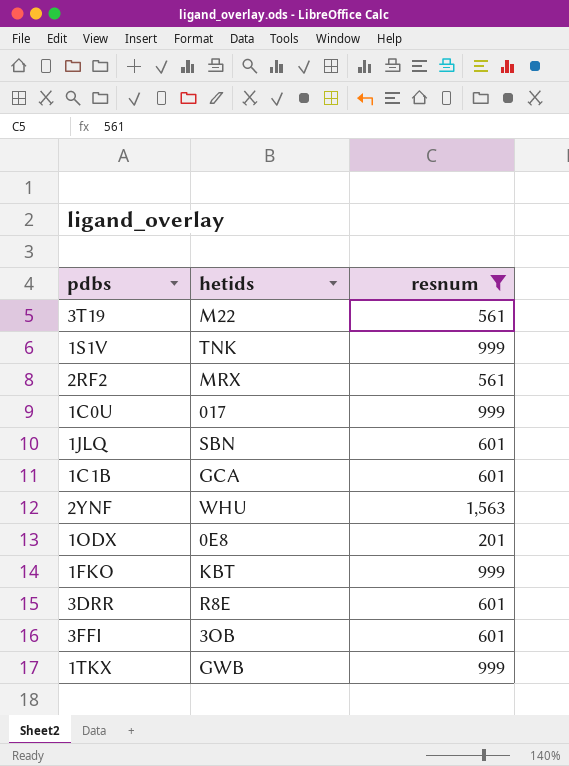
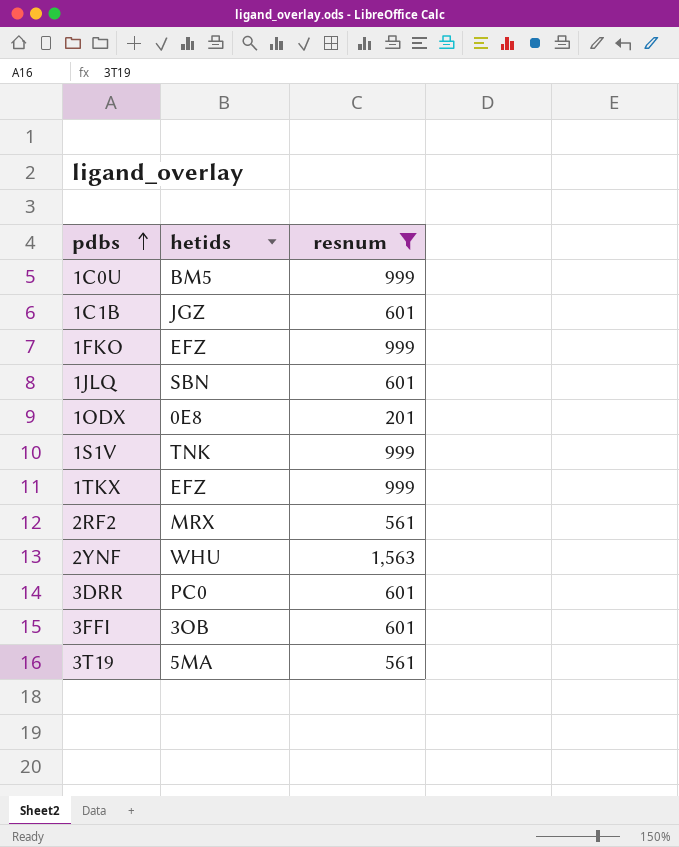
row order: none -> pdbs ascending
1C0U | hetids: 017 -> BM5
1C1B | hetids: GCA -> JGZ
1FKO | hetids: KBT -> EFZ
1TKX | hetids: GWB -> EFZ
3DRR | hetids: R8E -> PC0
3T19 | hetids: M22 -> 5MA

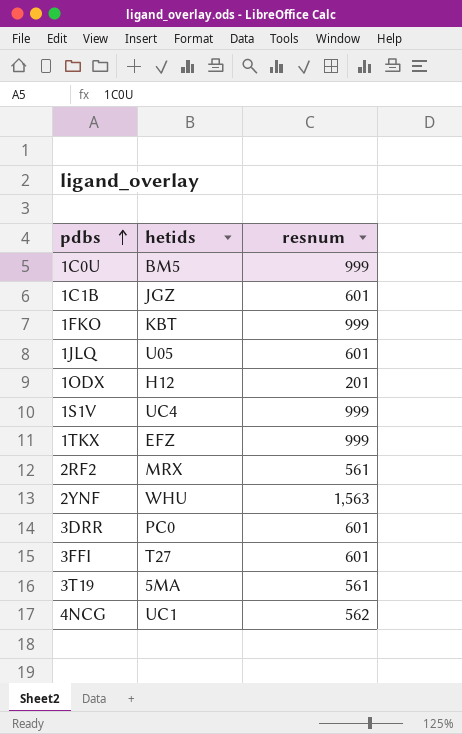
filter: resnum != 562 -> none
1FKO | hetids: EFZ -> KBT
1JLQ | hetids: SBN -> U05
1ODX | hetids: 0E8 -> H12
1S1V | hetids: TNK -> UC4
3FFI | hetids: 3OB -> T27

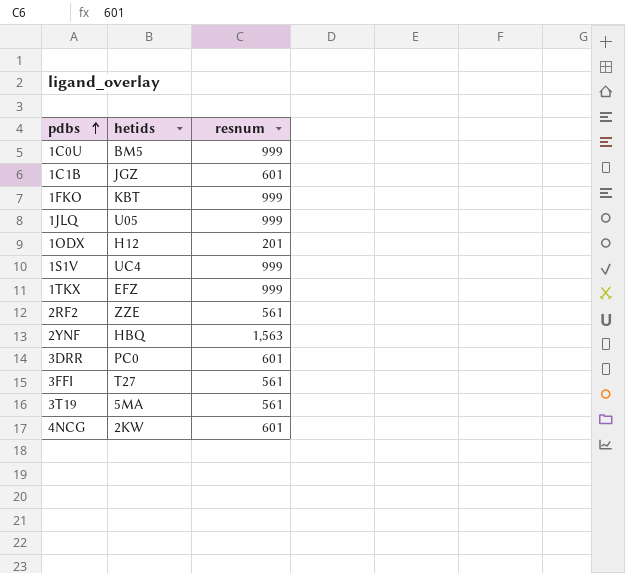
1JLQ | resnum: 601 -> 999
2RF2 | hetids: MRX -> ZZE
2YNF | hetids: WHU -> HBQ
3FFI | resnum: 601 -> 561
4NCG | hetids: UC1 -> 2KW
4NCG | resnum: 562 -> 601

